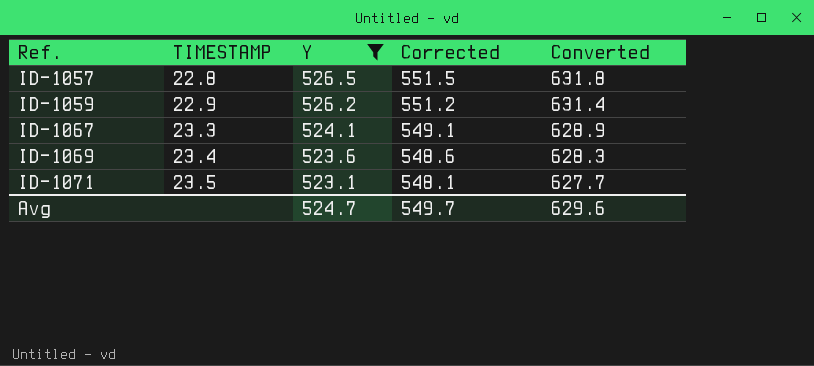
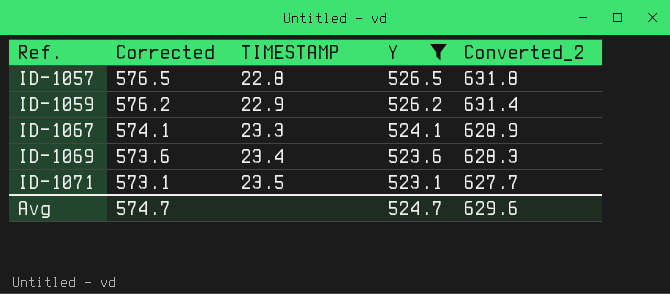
column Corrected | formula: [Y] + 25 -> [Y] + 50
column Corrected | position: 4 -> 2
column name: Converted -> Converted_2
Avg | Corrected: 549.7 -> 574.7

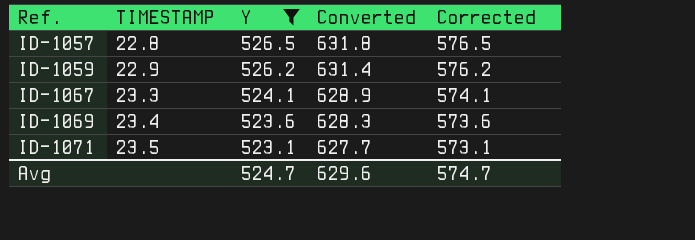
column name: Converted_2 -> Converted
column Corrected | position: 2 -> 5

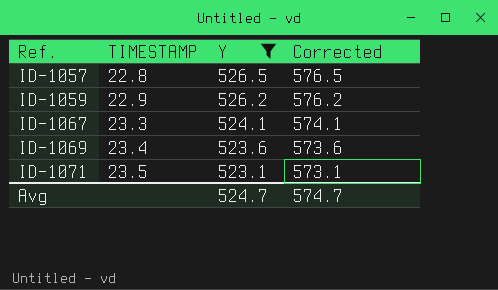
column Converted | formula: [Y] * 1.2 -> none

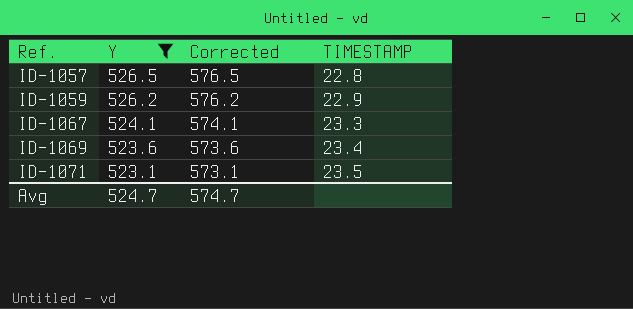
column TIMESTAMP | position: 2 -> 4

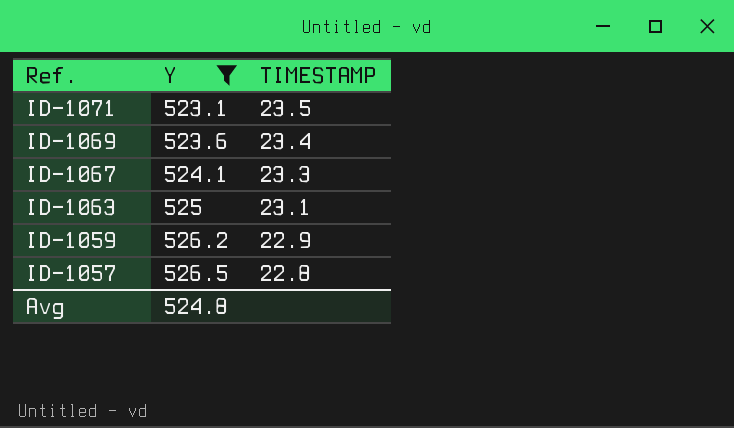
row order: Ref. ascending -> Ref. descending
column Corrected | formula: [Y] + 50 -> none
row ID-1063: none -> 525 | 23.1
Avg | Y: 524.7 -> 524.8

